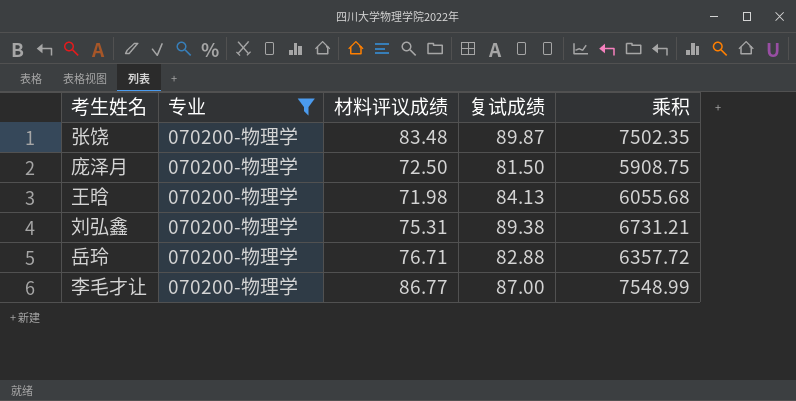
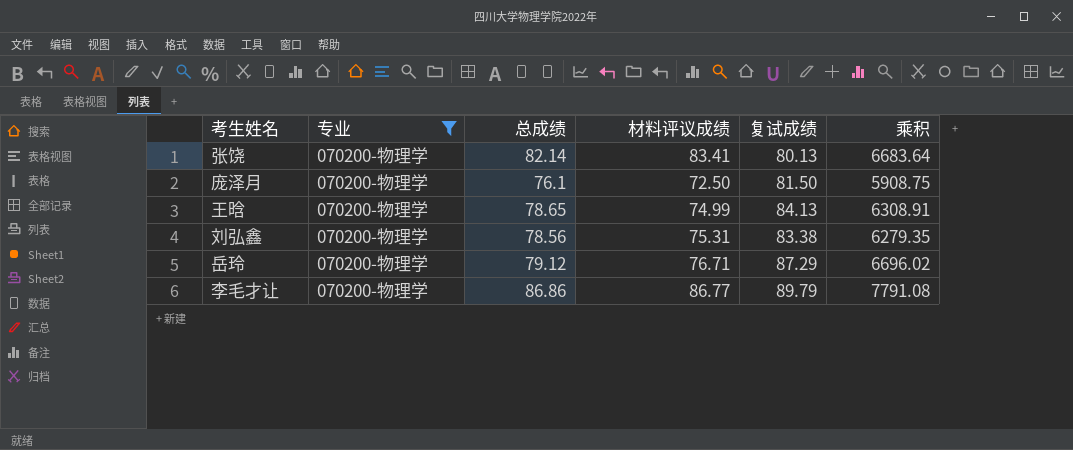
column 总成绩 | position: none -> 3
张饶 | 材料评议成绩: 83.48 -> 83.41
张饶 | 复试成绩: 89.87 -> 80.13
张饶 | 乘积: 7502.35 -> 6683.64
王晗 | 材料评议成绩: 71.98 -> 74.99
王晗 | 乘积: 6055.68 -> 6308.91
刘弘鑫 | 复试成绩: 89.38 -> 83.38
刘弘鑫 | 乘积: 6731.21 -> 6279.35
岳玲 | 复试成绩: 82.88 -> 87.29
岳玲 | 乘积: 6357.72 -> 6696.02
李毛才让 | 复试成绩: 87.00 -> 89.79
李毛才让 | 乘积: 7548.99 -> 7791.08

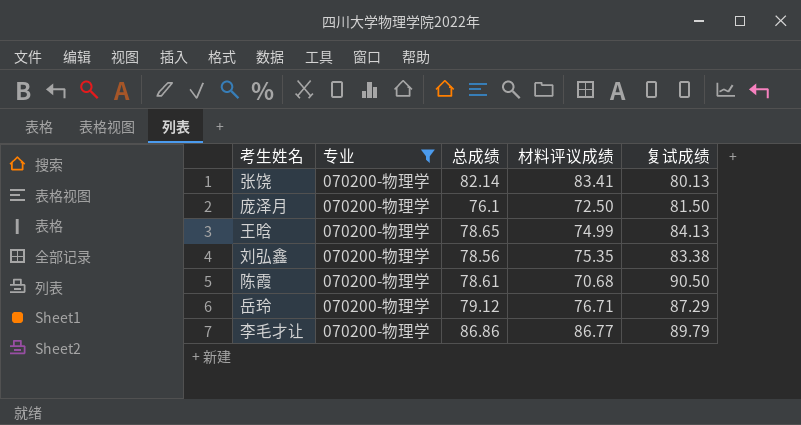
column 乘积 | formula: [材料评议成绩] * [复试成绩] -> none
刘弘鑫 | 材料评议成绩: 75.31 -> 75.35
row 陈霞: none -> 070200-物理学 | 78.61 | 70.68 | 90.50

